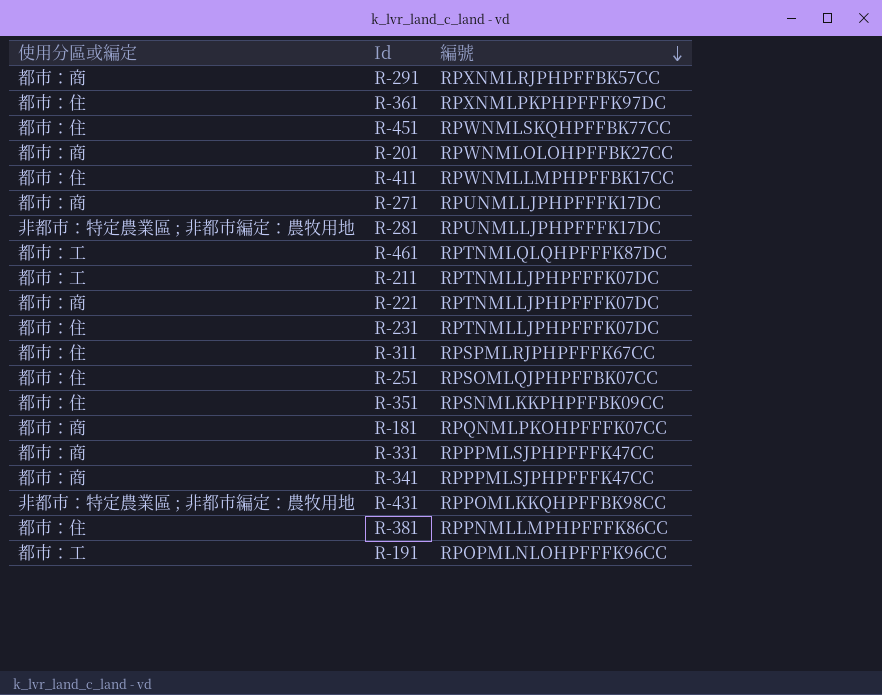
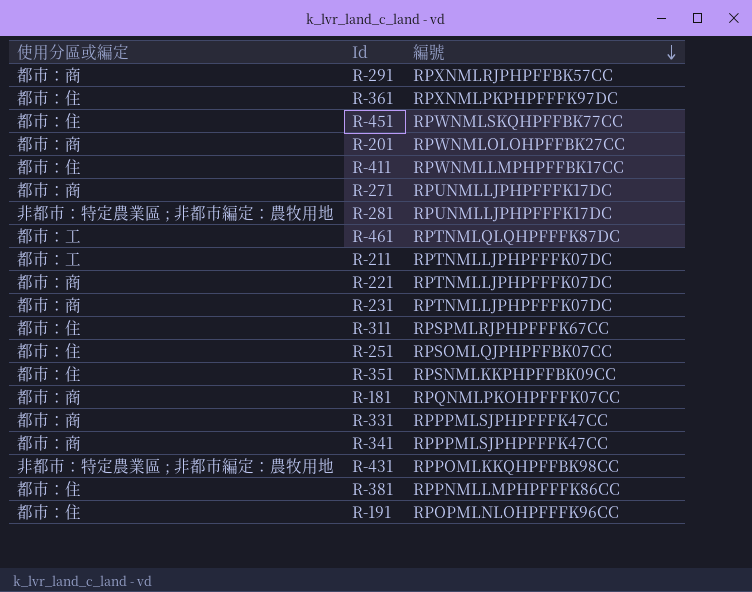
R-231 | 使用分區或編定: 都市：住 -> 都市：商
R-191 | 使用分區或編定: 都市：工 -> 都市：住

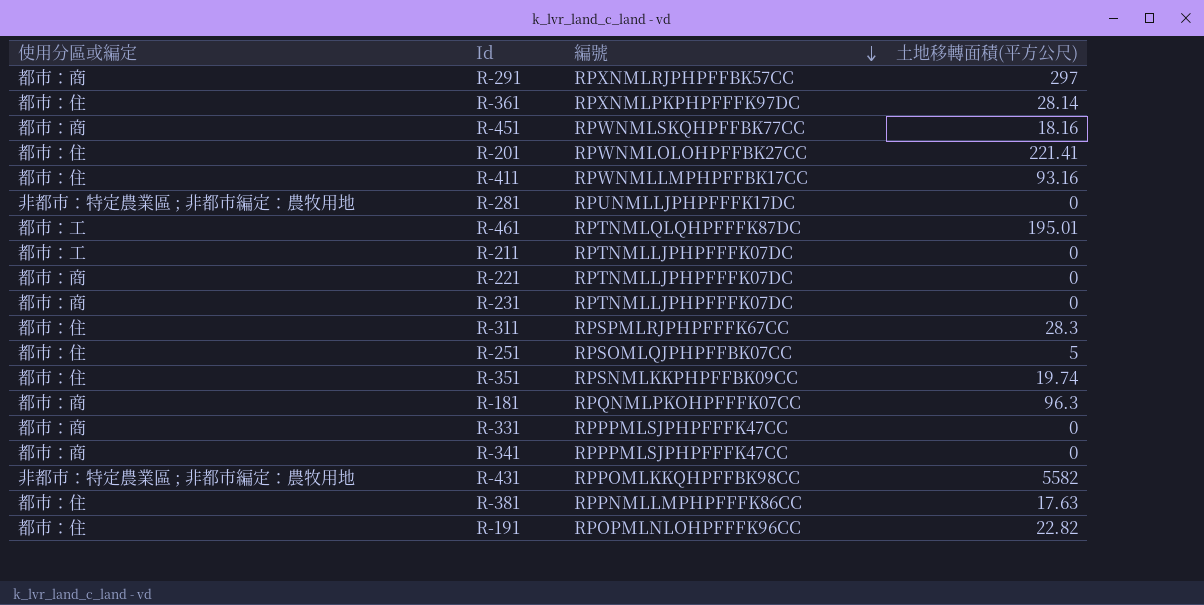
column 土地移轉面積(平方公尺) | position: none -> 4
row R-271: 都市：商 | RPUNMLLJPHPFFFK17DC -> none
R-451 | 使用分區或編定: 都市：住 -> 都市：商
R-201 | 使用分區或編定: 都市：商 -> 都市：住

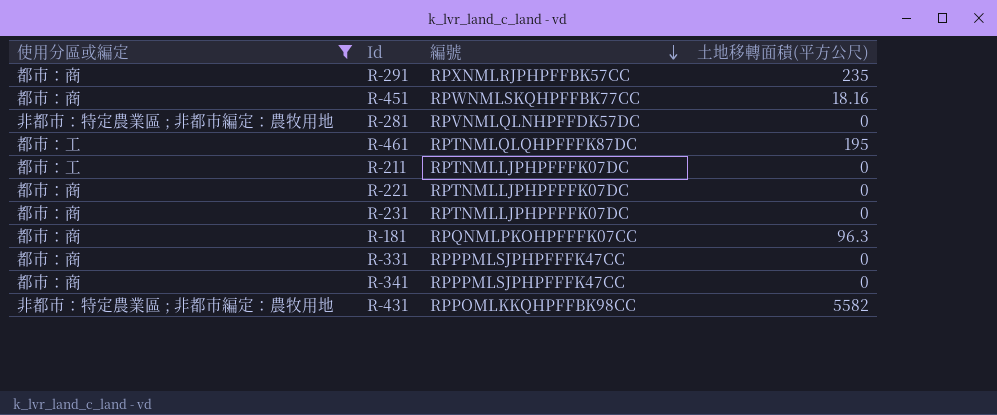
filter: none -> 使用分區或編定 != 都市：住
R-291 | 土地移轉面積(平方公尺): 297 -> 235
R-281 | 編號: RPUNMLLJPHPFFFK17DC -> RPVNMLQLNHPFFDK57DC
R-461 | 土地移轉面積(平方公尺): 195.01 -> 195

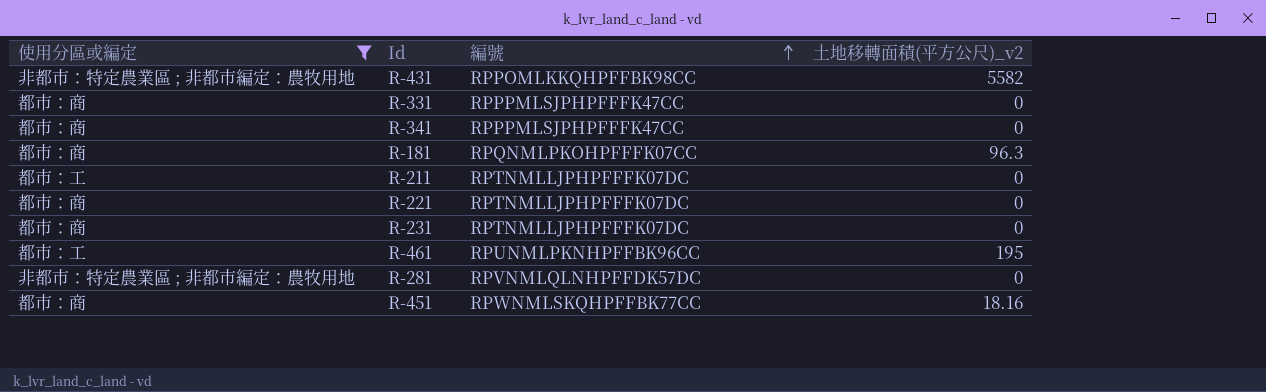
row order: 編號 descending -> 編號 ascending
column name: 土地移轉面積(平方公尺) -> 土地移轉面積(平方公尺)_v2
row R-291: 都市：商 | RPXNMLRJPHPFFBK57CC | 235 -> none
R-461 | 編號: RPTNMLQLQHPFFFK87DC -> RPUNMLPKNHPFFBK96CC

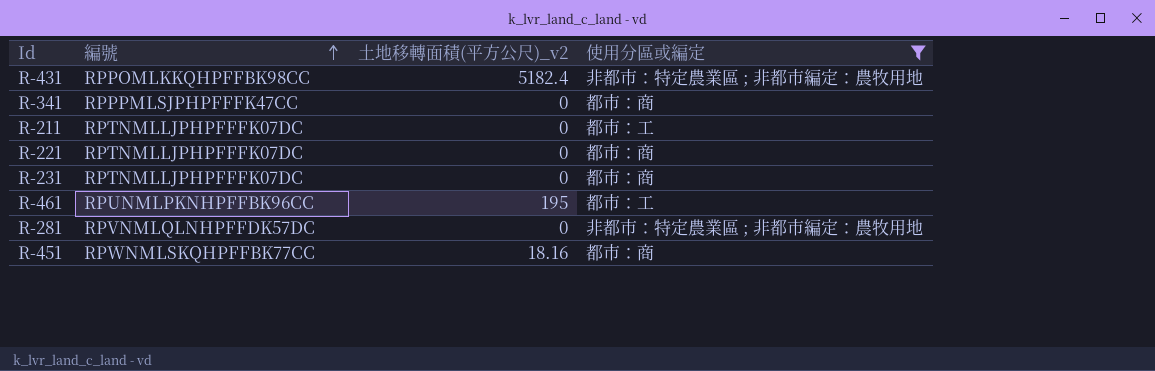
column 使用分區或編定 | position: 1 -> 4
row R-331: 都市：商 | RPPPMLSJPHPFFFK47CC | 0 -> none
row R-181: 都市：商 | RPQNMLPKOHPFFFK07CC | 96.3 -> none
R-431 | 土地移轉面積(平方公尺)_v2: 5582 -> 5182.4

